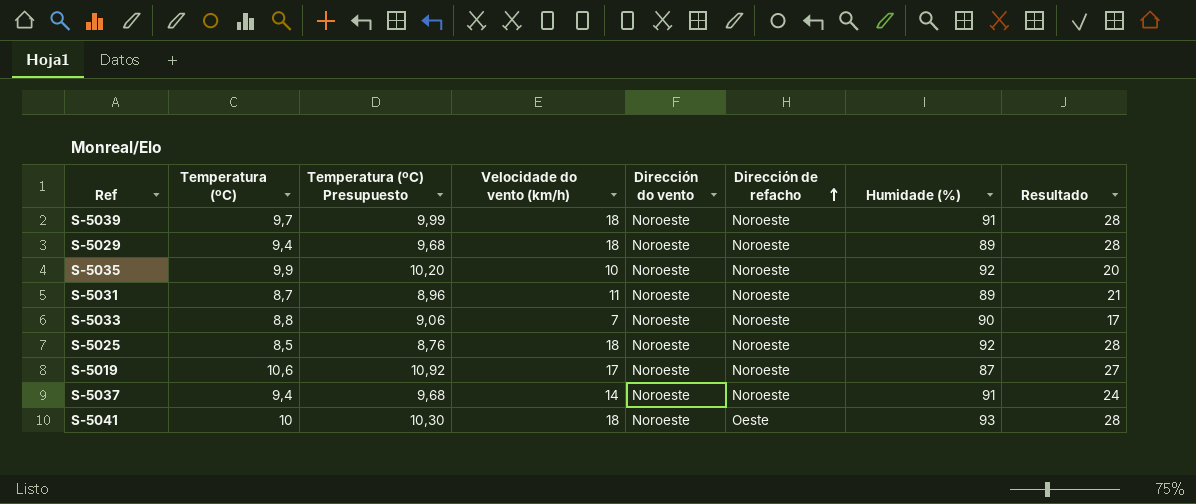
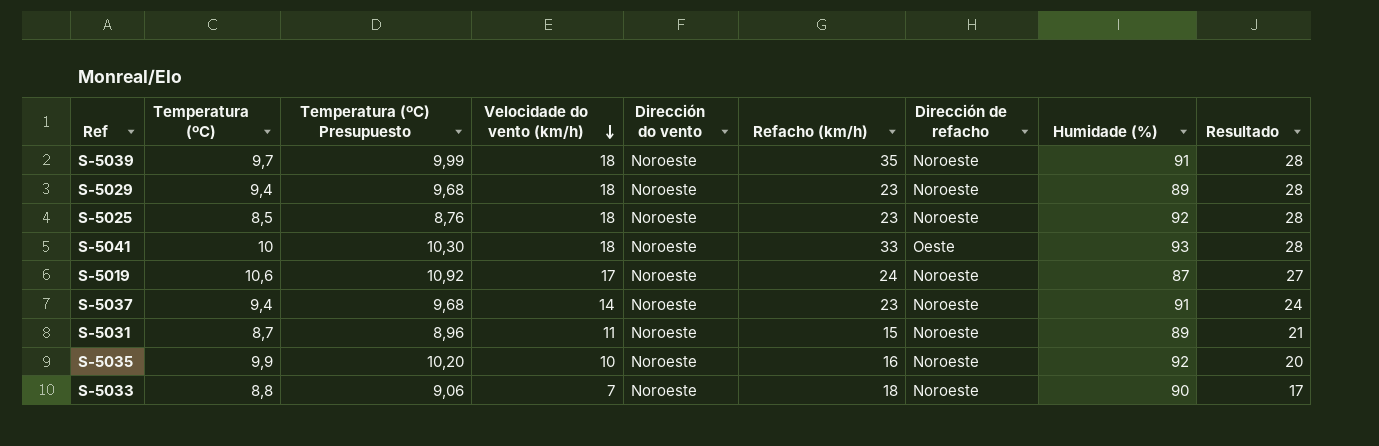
row order: Dirección de refacho ascending -> Velocidade do vento (km/h) descending
column Refacho (km/h) | position: none -> 6

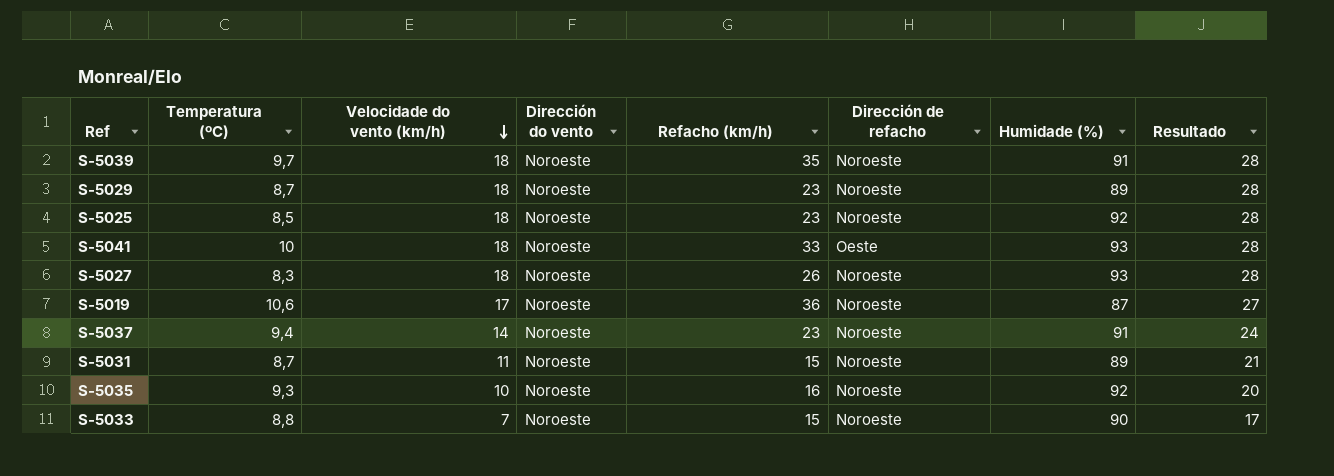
column Temperatura (ºC) Presupuesto | formula: [Temperatura (ºC)] * 1,03 -> none
S-5029 | Temperatura (ºC): 9,4 -> 8,7
row S-5027: none -> 8,3 | 18 | Noroeste | 26 | Noroeste | 93 | 28
S-5019 | Refacho (km/h): 24 -> 36
S-5035 | Temperatura (ºC): 9,9 -> 9,3
S-5033 | Refacho (km/h): 18 -> 15

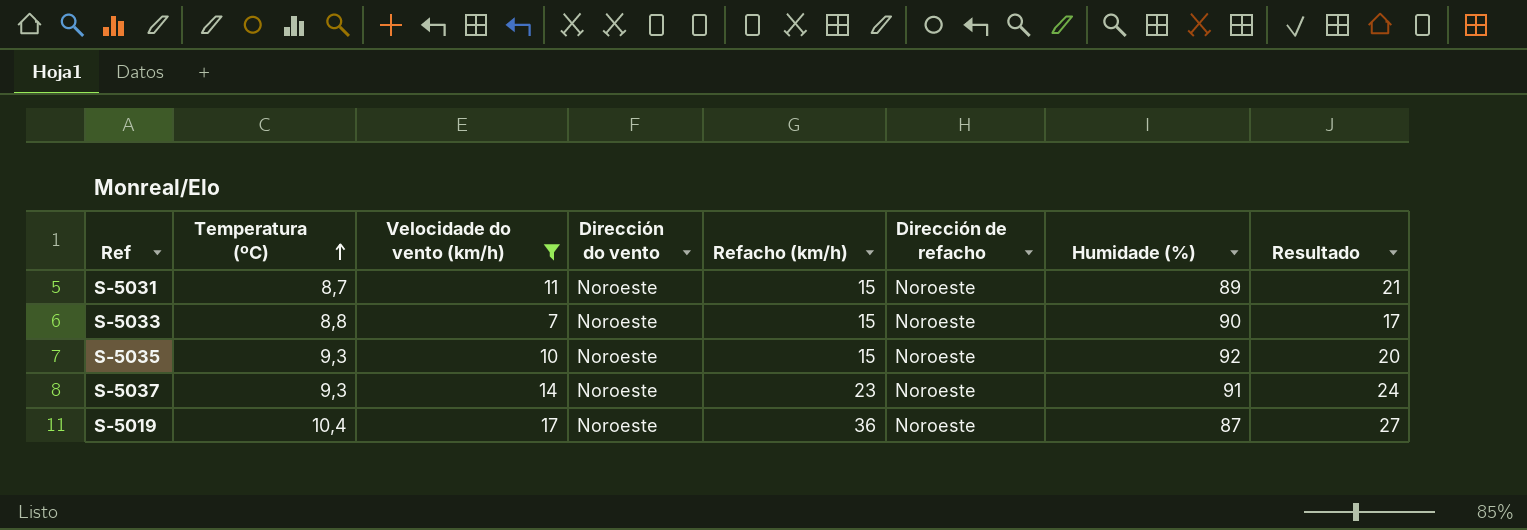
filter: none -> Velocidade do vento (km/h) != 18
row order: Velocidade do vento (km/h) descending -> Temperatura (ºC) ascending
S-5035 | Refacho (km/h): 16 -> 15
S-5037 | Temperatura (ºC): 9,4 -> 9,3
S-5019 | Temperatura (ºC): 10,6 -> 10,4

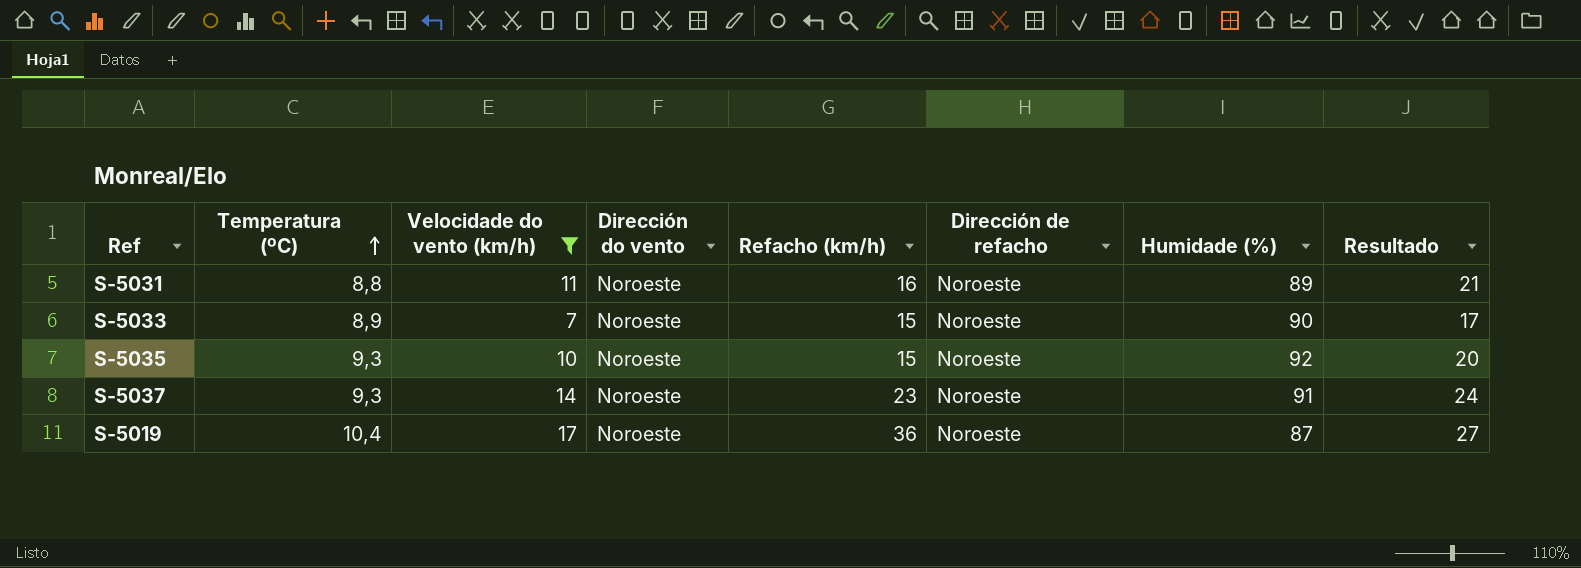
S-5031 | Temperatura (ºC): 8,7 -> 8,8
S-5031 | Refacho (km/h): 15 -> 16
S-5033 | Temperatura (ºC): 8,8 -> 8,9

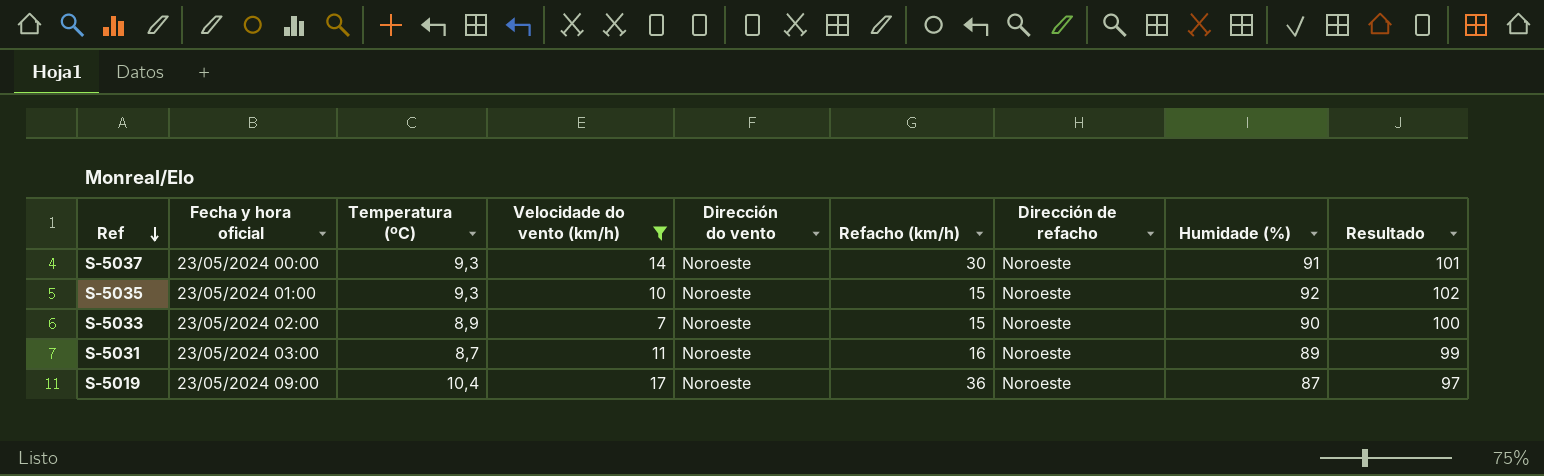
row order: Temperatura (ºC) ascending -> Ref descending
column Fecha y hora oficial | position: none -> 2
column Resultado | formula: [Velocidade do vento (km/h)] + 10 -> [Humidade (%)] + 10
S-5037 | Refacho (km/h): 23 -> 30
S-5031 | Temperatura (ºC): 8,8 -> 8,7

